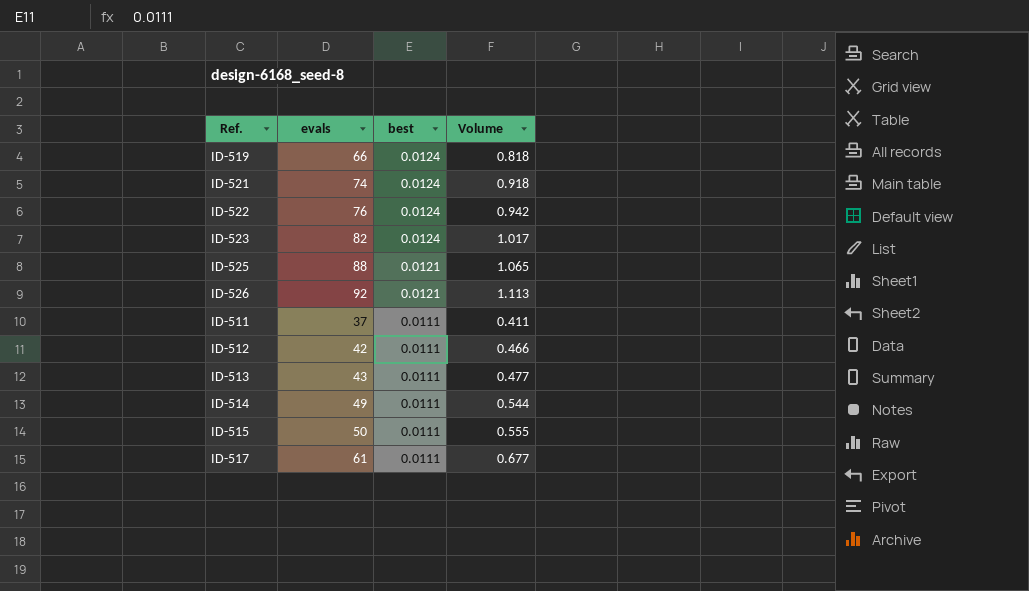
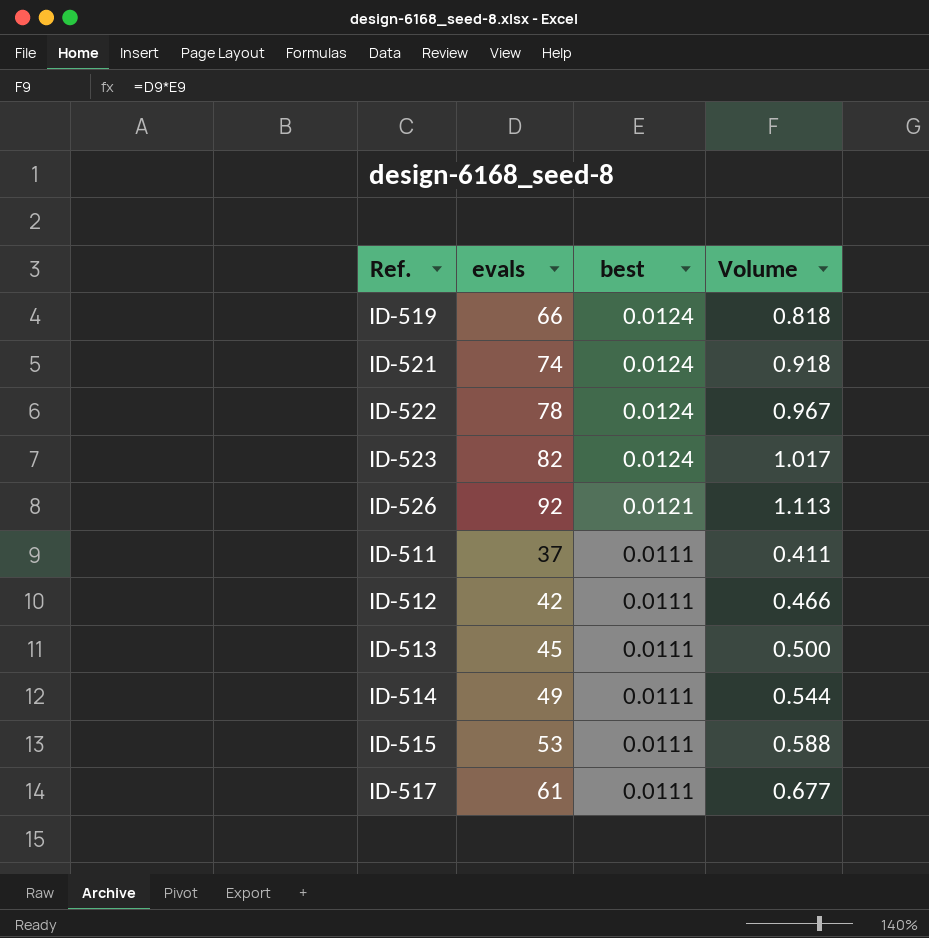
row ID-525: 88 | 0.0121 | 1.065 -> none
ID-522 | evals: 76 -> 78
ID-522 | Volume: 0.942 -> 0.967
ID-513 | evals: 43 -> 45
ID-513 | Volume: 0.477 -> 0.500
ID-515 | evals: 50 -> 53
ID-515 | Volume: 0.555 -> 0.588

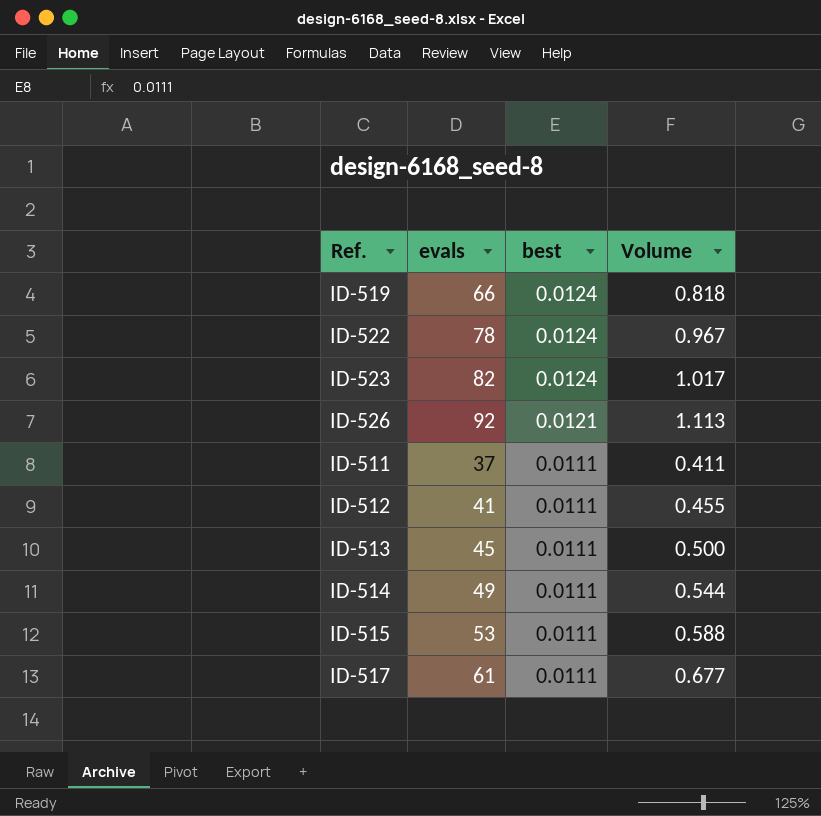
row ID-521: 74 | 0.0124 | 0.918 -> none
ID-512 | evals: 42 -> 41
ID-512 | Volume: 0.466 -> 0.455

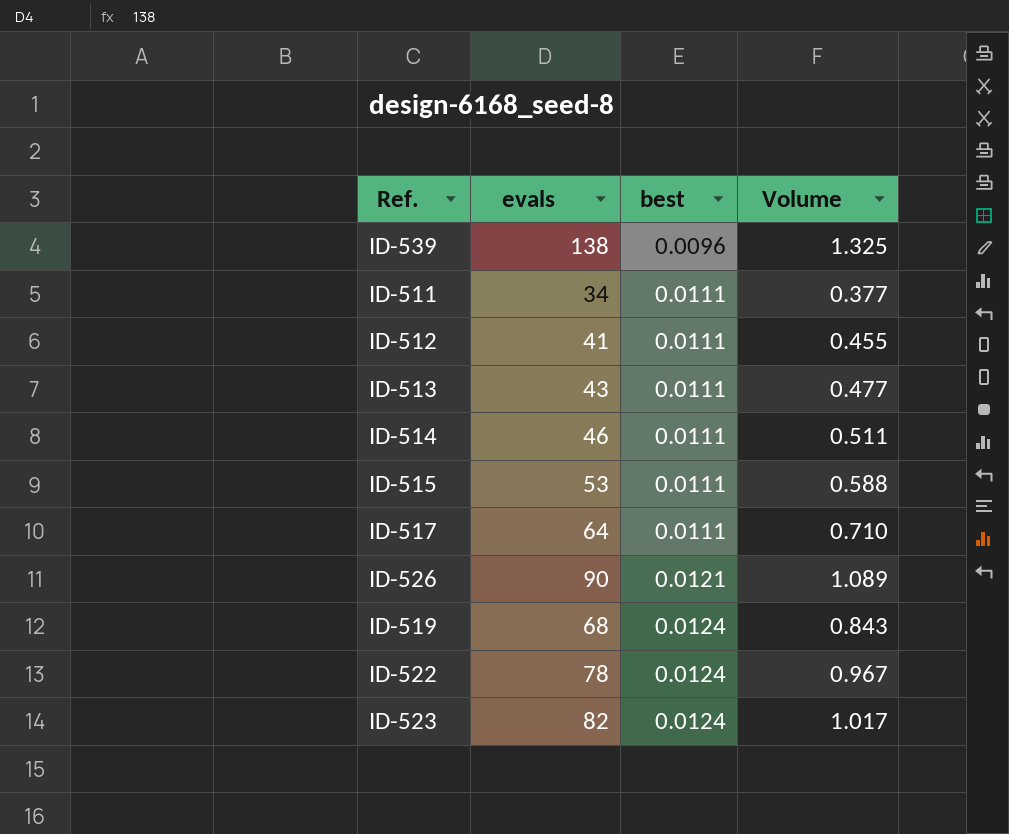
row order: best descending -> best ascending
row ID-539: none -> 138 | 0.0096 | 1.325
ID-511 | evals: 37 -> 34
ID-511 | Volume: 0.411 -> 0.377
ID-513 | evals: 45 -> 43
ID-513 | Volume: 0.500 -> 0.477
ID-514 | evals: 49 -> 46
ID-514 | Volume: 0.544 -> 0.511
ID-517 | evals: 61 -> 64
ID-517 | Volume: 0.677 -> 0.710
ID-526 | evals: 92 -> 90
ID-526 | Volume: 1.113 -> 1.089
ID-519 | evals: 66 -> 68
ID-519 | Volume: 0.818 -> 0.843

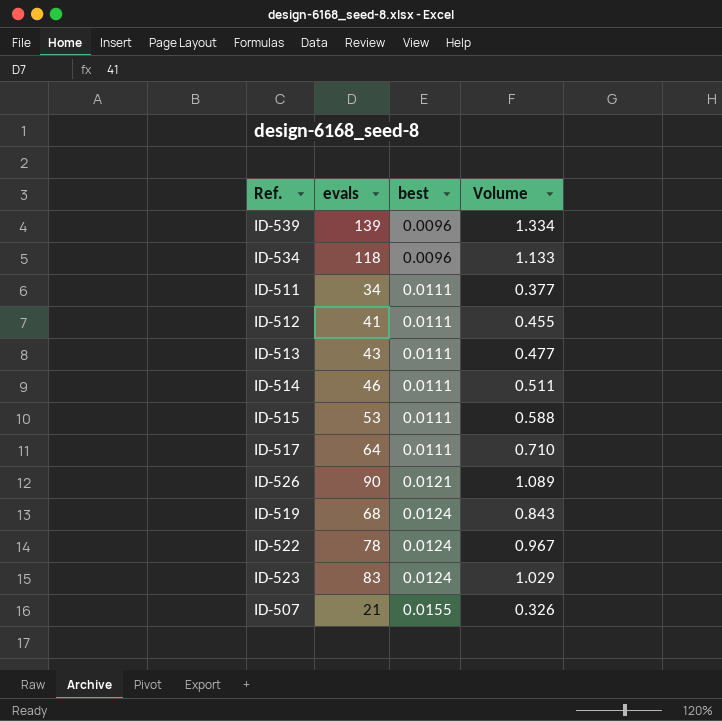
ID-539 | evals: 138 -> 139
ID-539 | Volume: 1.325 -> 1.334
row ID-534: none -> 118 | 0.0096 | 1.133
ID-523 | evals: 82 -> 83
ID-523 | Volume: 1.017 -> 1.029
row ID-507: none -> 21 | 0.0155 | 0.326

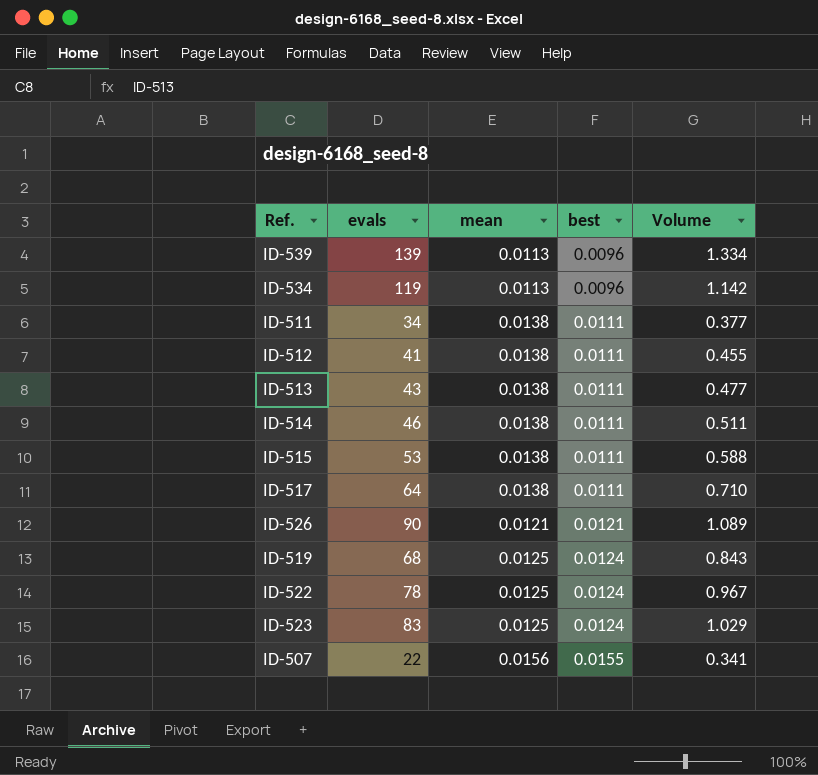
column mean | position: none -> 3
ID-534 | evals: 118 -> 119
ID-534 | Volume: 1.133 -> 1.142
ID-507 | evals: 21 -> 22
ID-507 | Volume: 0.326 -> 0.341

